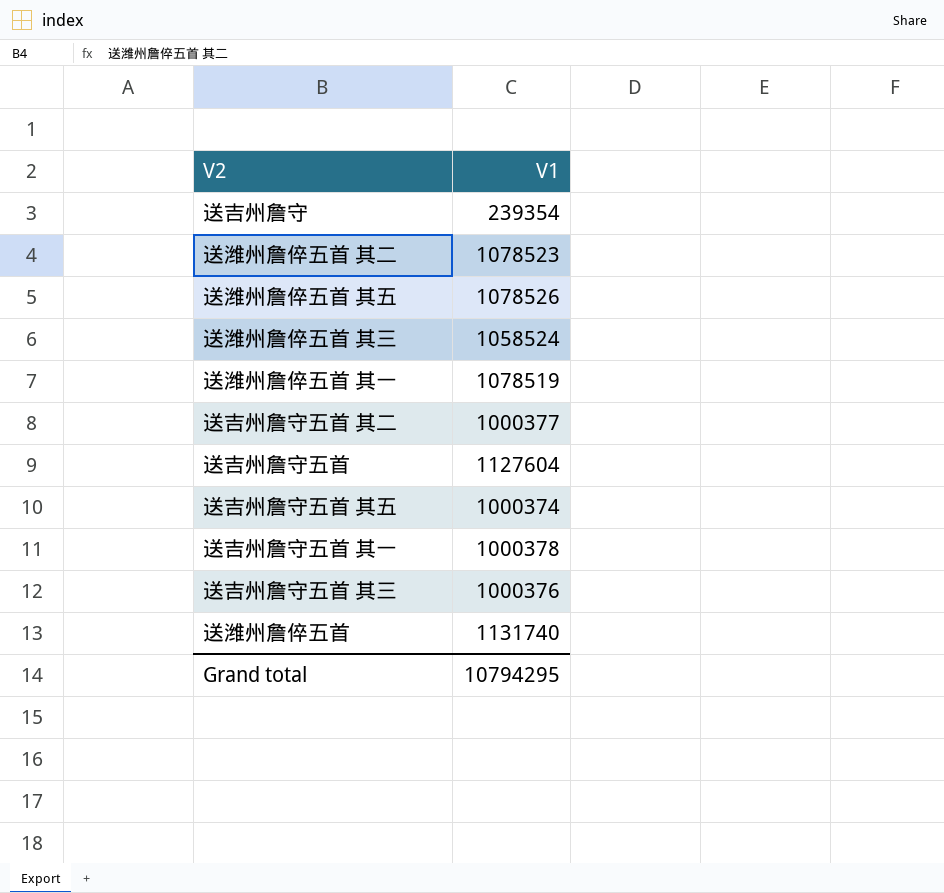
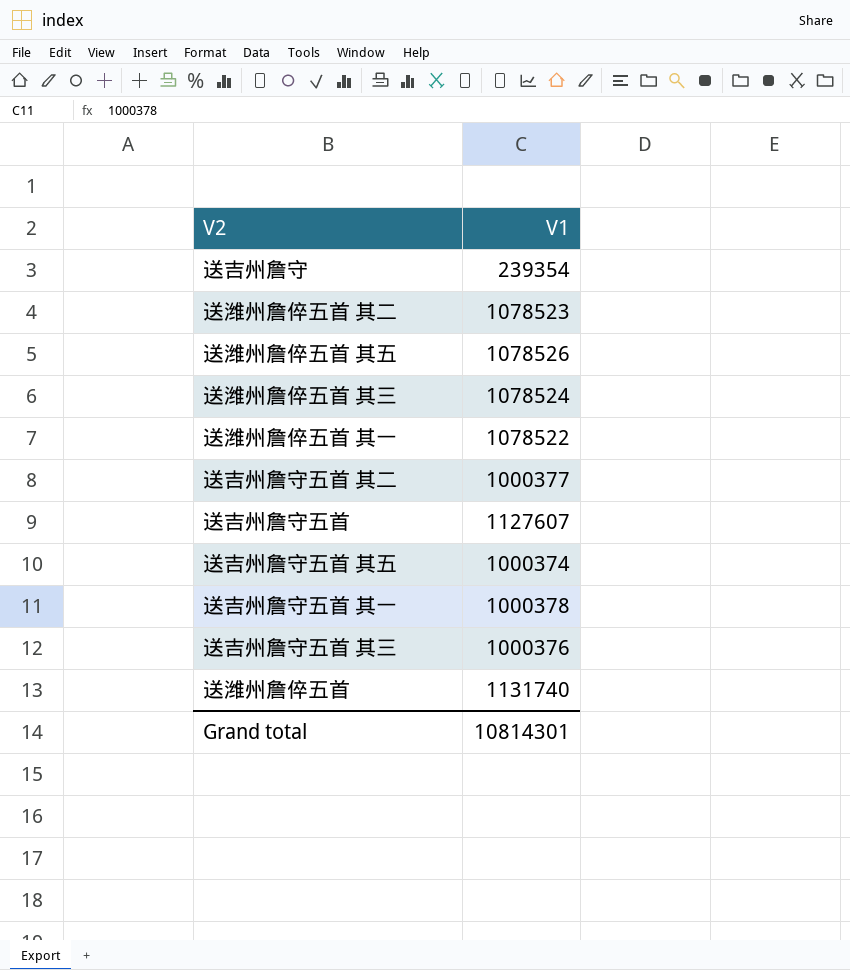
送潍州詹倅五首 其三 | V1: 1058524 -> 1078524
送潍州詹倅五首 其一 | V1: 1078519 -> 1078522
送吉州詹守五首 | V1: 1127604 -> 1127607
Grand total | V1: 10794295 -> 10814301

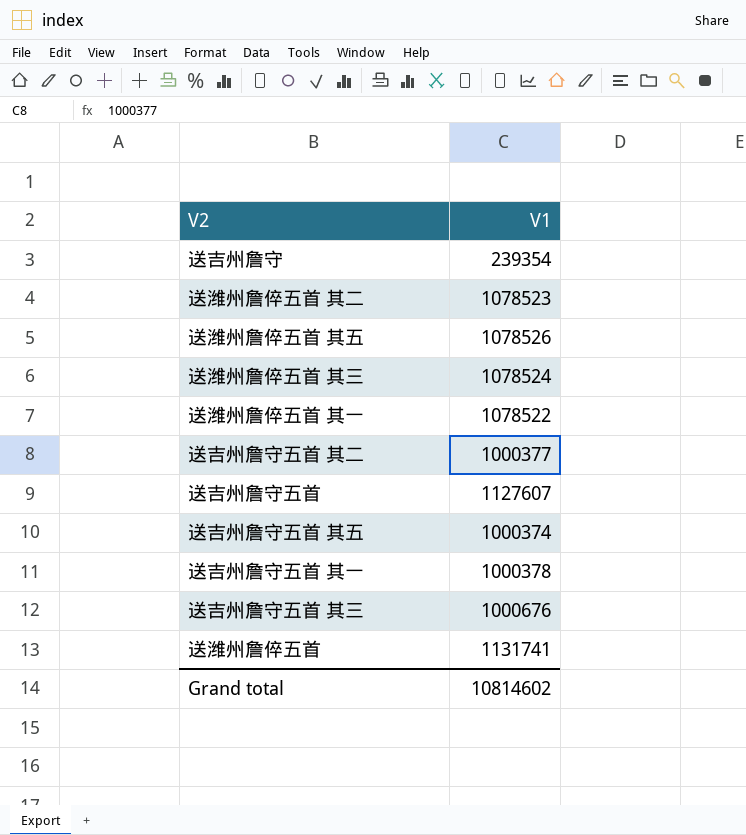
送吉州詹守五首 其三 | V1: 1000376 -> 1000676
送潍州詹倅五首 | V1: 1131740 -> 1131741
Grand total | V1: 10814301 -> 10814602

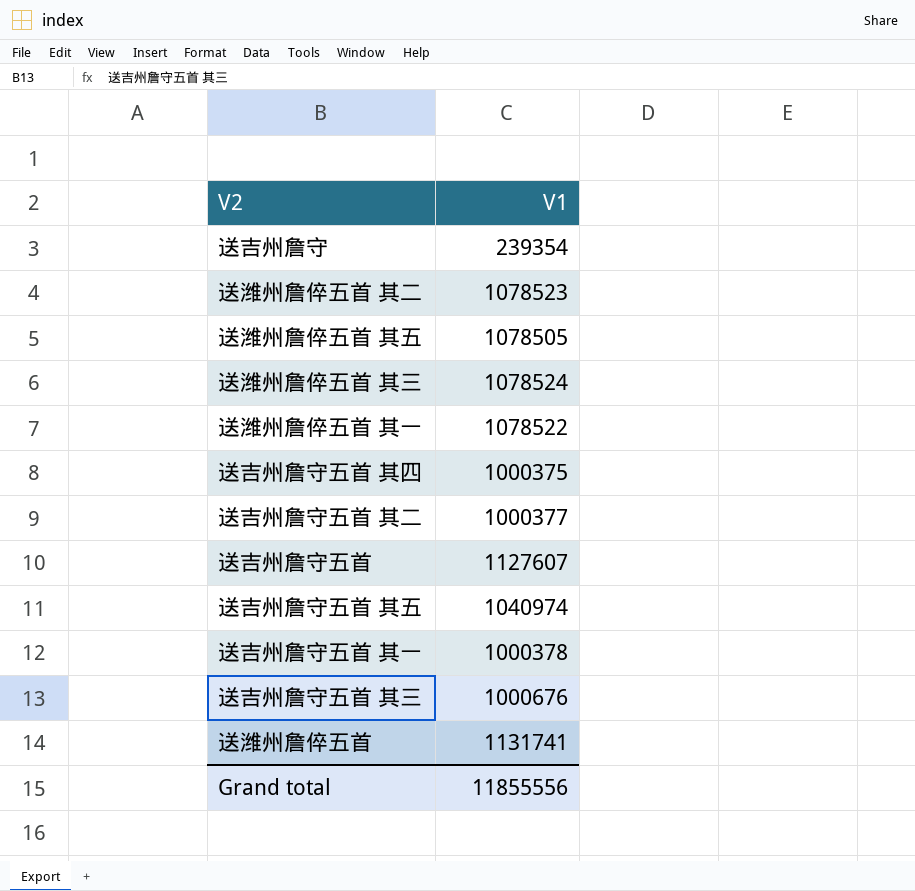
送潍州詹倅五首 其五 | V1: 1078526 -> 1078505
row 送吉州詹守五首 其四: none -> 1000375
送吉州詹守五首 其五 | V1: 1000374 -> 1040974
Grand total | V1: 10814602 -> 11855556

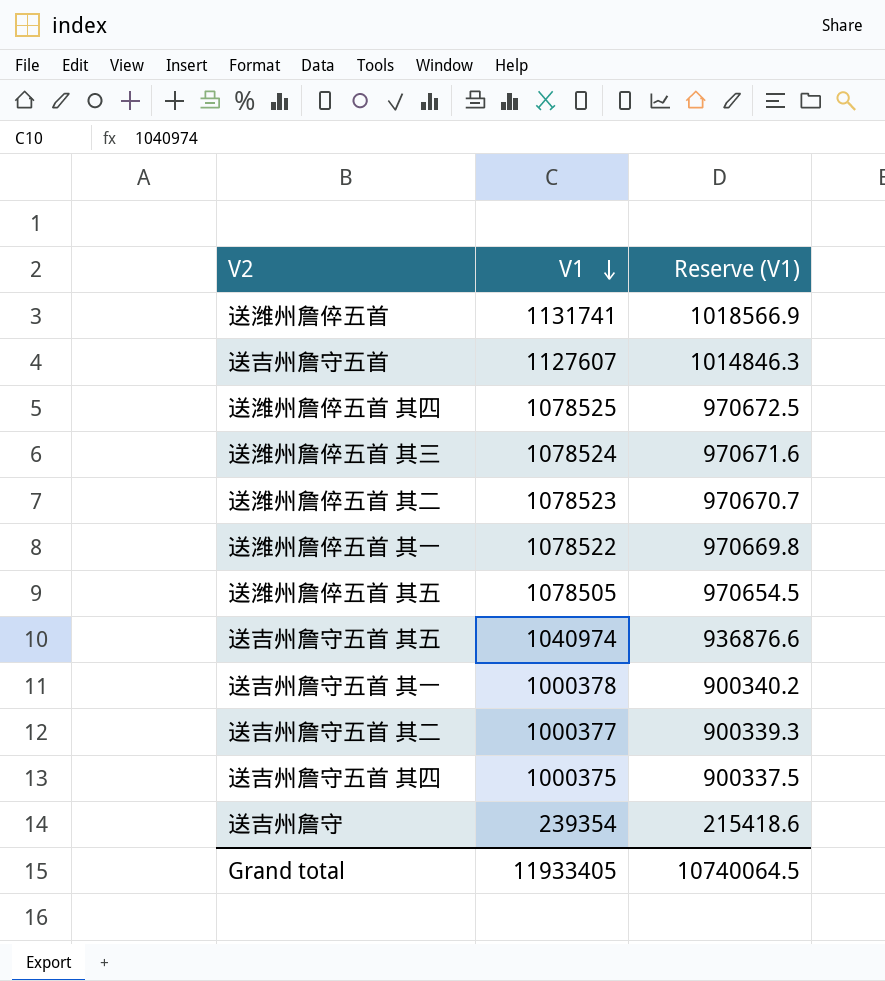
row order: none -> V1 descending
column Reserve (V1) | formula: none -> [V1] * 0.9
row 送吉州詹守五首 其三: 1000676 -> none
row 送潍州詹倅五首 其四: none -> 1078525 | 970672.5
Grand total | V1: 11855556 -> 11933405

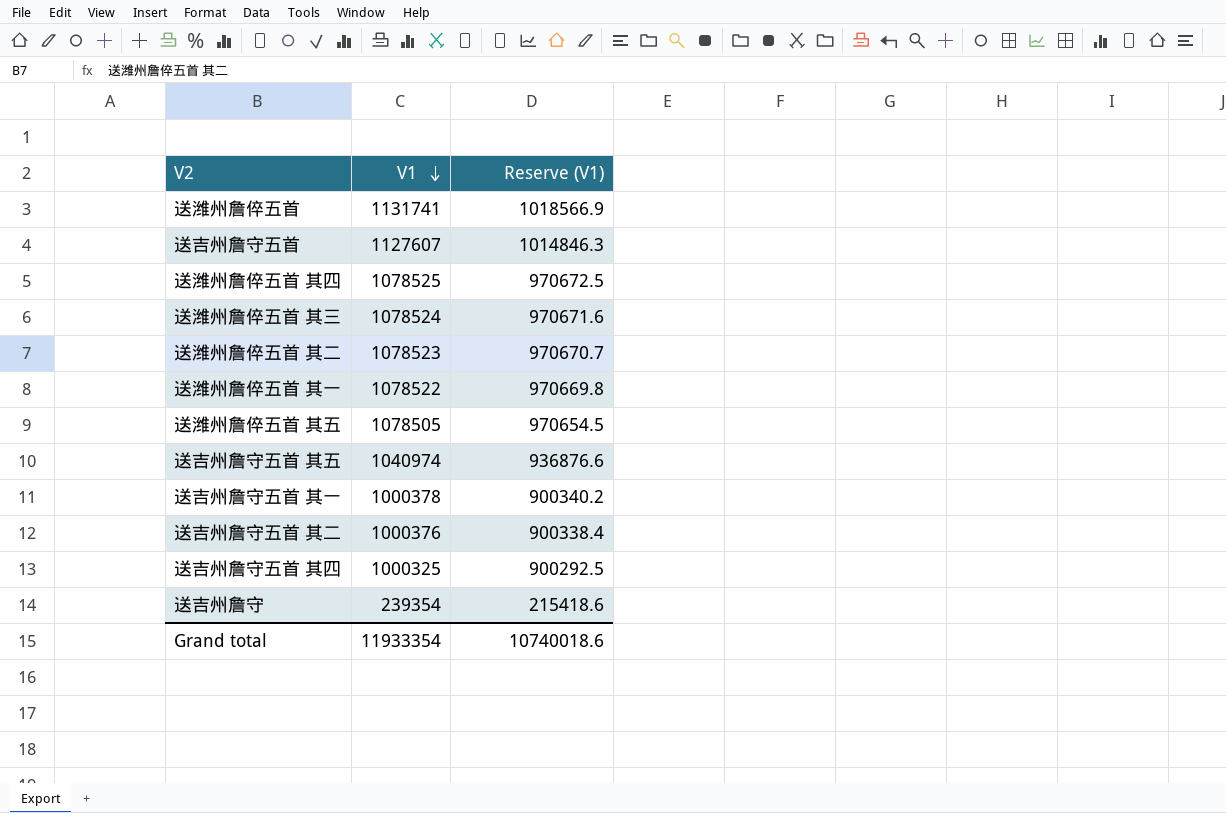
送吉州詹守五首 其二 | V1: 1000377 -> 1000376
送吉州詹守五首 其二 | Reserve (V1): 900339.3 -> 900338.4
送吉州詹守五首 其四 | V1: 1000375 -> 1000325
送吉州詹守五首 其四 | Reserve (V1): 900337.5 -> 900292.5
Grand total | V1: 11933405 -> 11933354
Grand total | Reserve (V1): 10740064.5 -> 10740018.6

